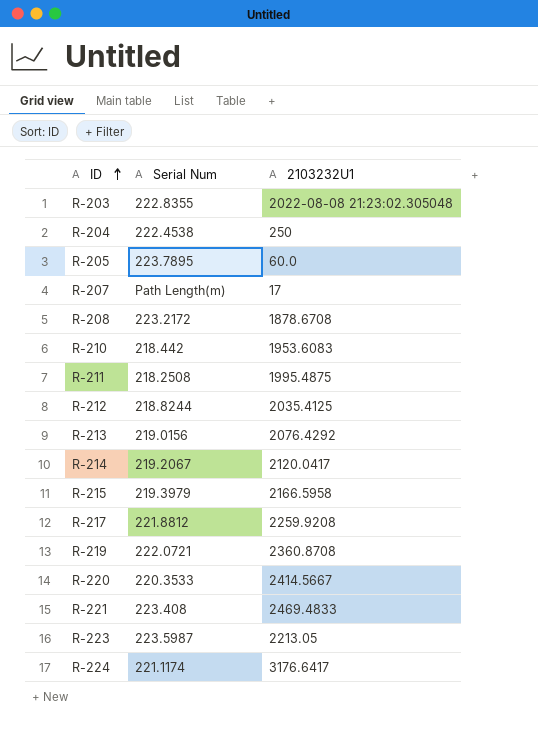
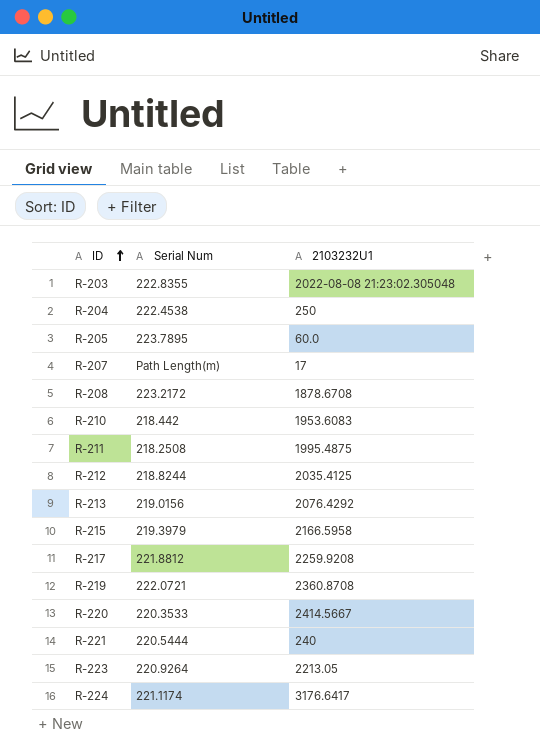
row R-214: 219.2067 | 2120.0417 -> none
R-221 | Serial Num: 223.408 -> 220.5444
R-221 | 2103232U1: 2469.4833 -> 240
R-223 | Serial Num: 223.5987 -> 220.9264

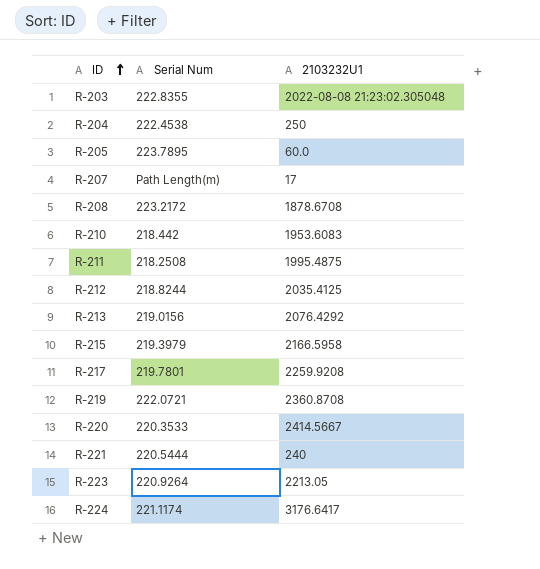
R-217 | Serial Num: 221.8812 -> 219.7801

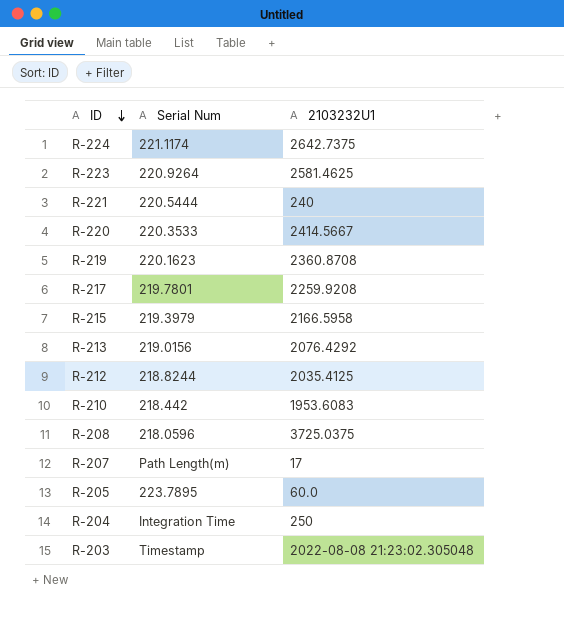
row order: ID ascending -> ID descending
row R-211: 218.2508 | 1995.4875 -> none
R-224 | 2103232U1: 3176.6417 -> 2642.7375
R-223 | 2103232U1: 2213.05 -> 2581.4625
R-219 | Serial Num: 222.0721 -> 220.1623
R-208 | Serial Num: 223.2172 -> 218.0596
R-208 | 2103232U1: 1878.6708 -> 3725.0375
R-204 | Serial Num: 222.4538 -> Integration Time
R-203 | Serial Num: 222.8355 -> Timestamp

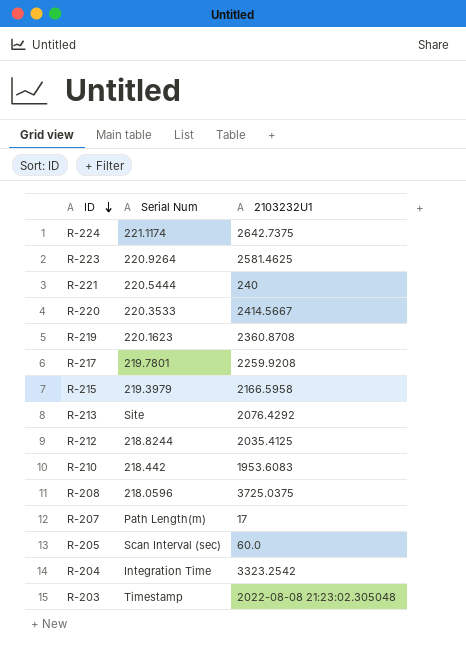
R-213 | Serial Num: 219.0156 -> Site
R-205 | Serial Num: 223.7895 -> Scan Interval (sec)
R-204 | 2103232U1: 250 -> 3323.2542

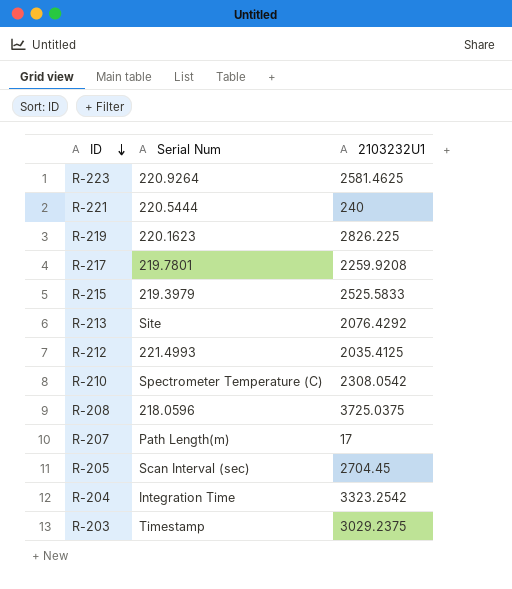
row R-224: 221.1174 | 2642.7375 -> none
row R-220: 220.3533 | 2414.5667 -> none
R-219 | 2103232U1: 2360.8708 -> 2826.225
R-215 | 2103232U1: 2166.5958 -> 2525.5833
R-212 | Serial Num: 218.8244 -> 221.4993
R-210 | Serial Num: 218.442 -> Spectrometer Temperature (C)
R-210 | 2103232U1: 1953.6083 -> 2308.0542
R-205 | 2103232U1: 60.0 -> 2704.45
R-203 | 2103232U1: 2022-08-08 21:23:02.305048 -> 3029.2375

